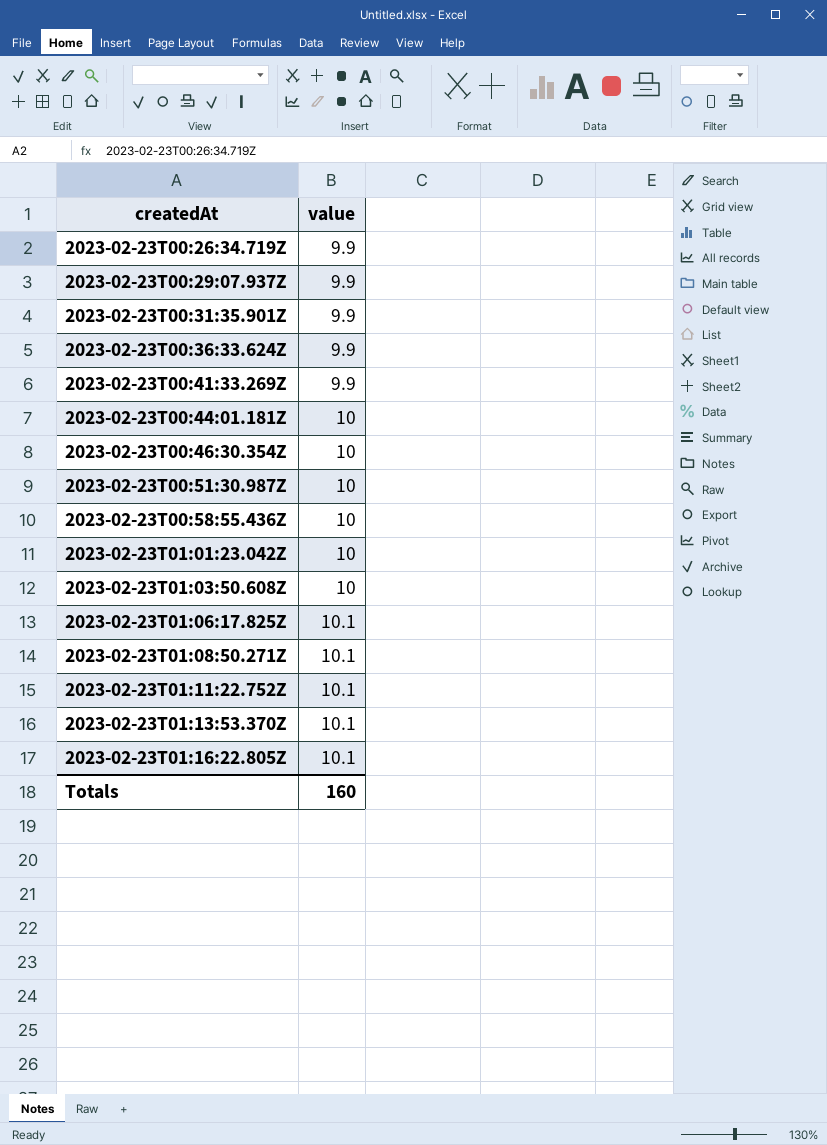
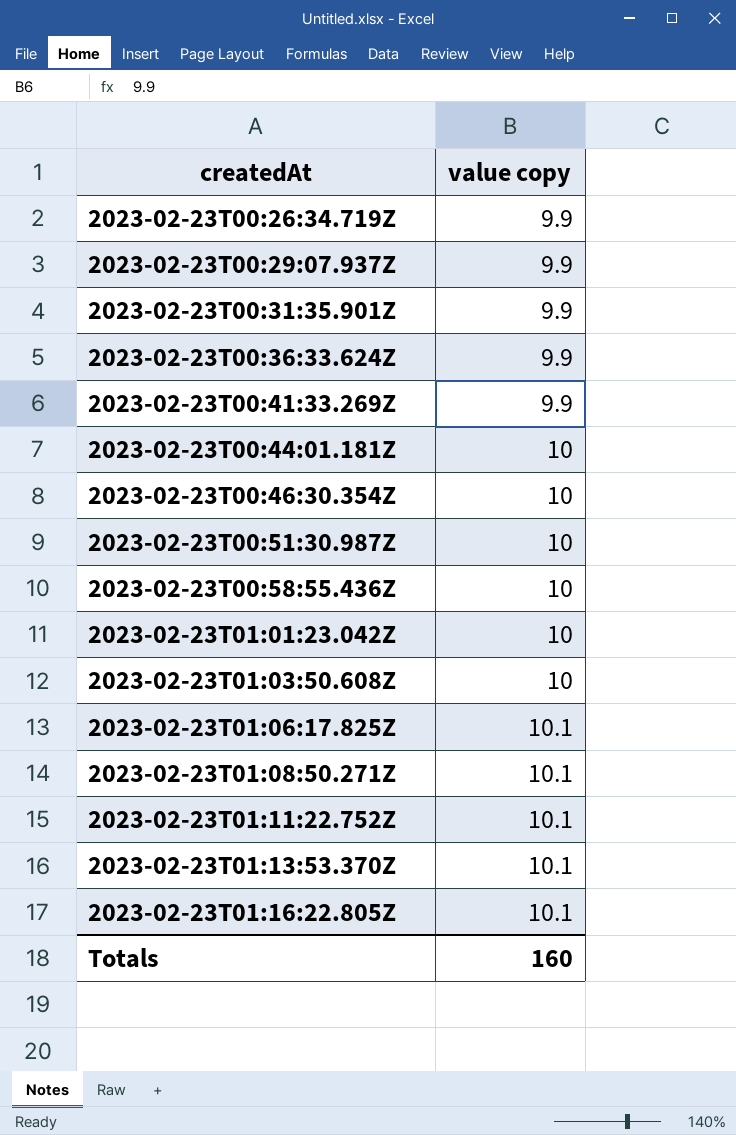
column name: value -> value copy

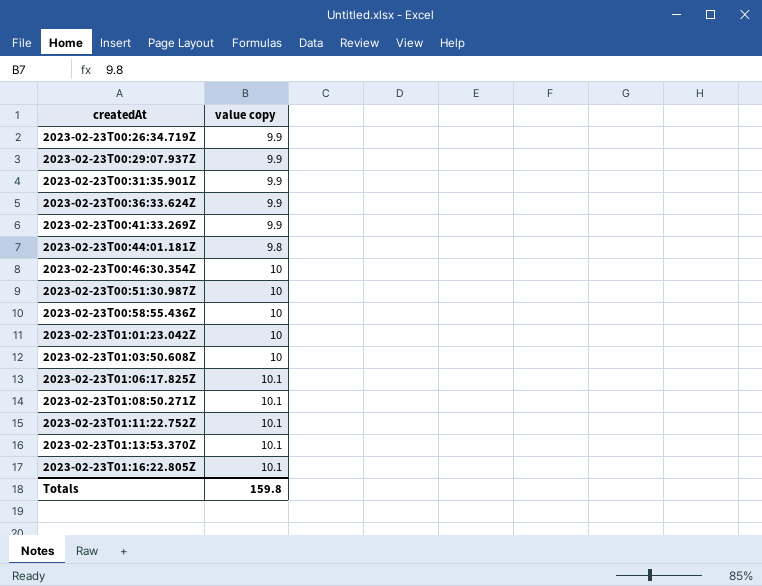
2023-02-23T00:44:01.181Z | value copy: 10 -> 9.8
Totals | value copy: 160 -> 159.8

